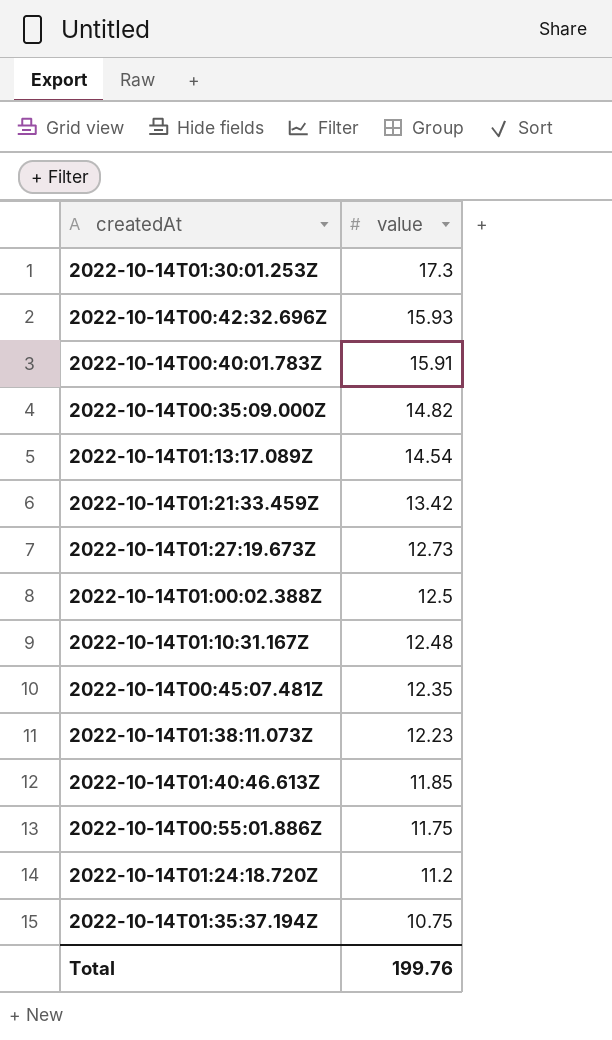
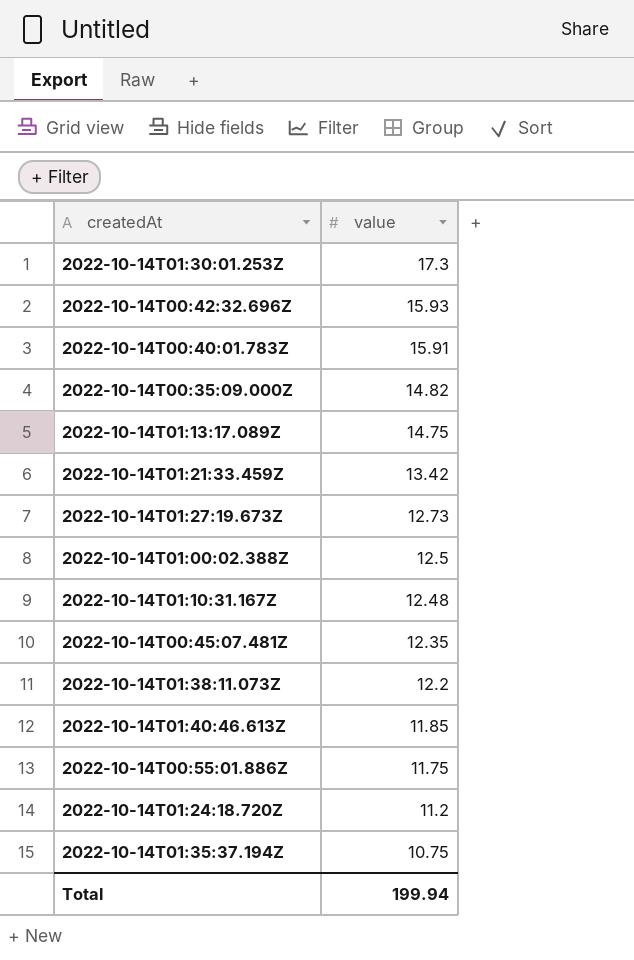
2022-10-14T01:13:17.089Z | value: 14.54 -> 14.75
2022-10-14T01:38:11.073Z | value: 12.23 -> 12.2
Total | value: 199.76 -> 199.94

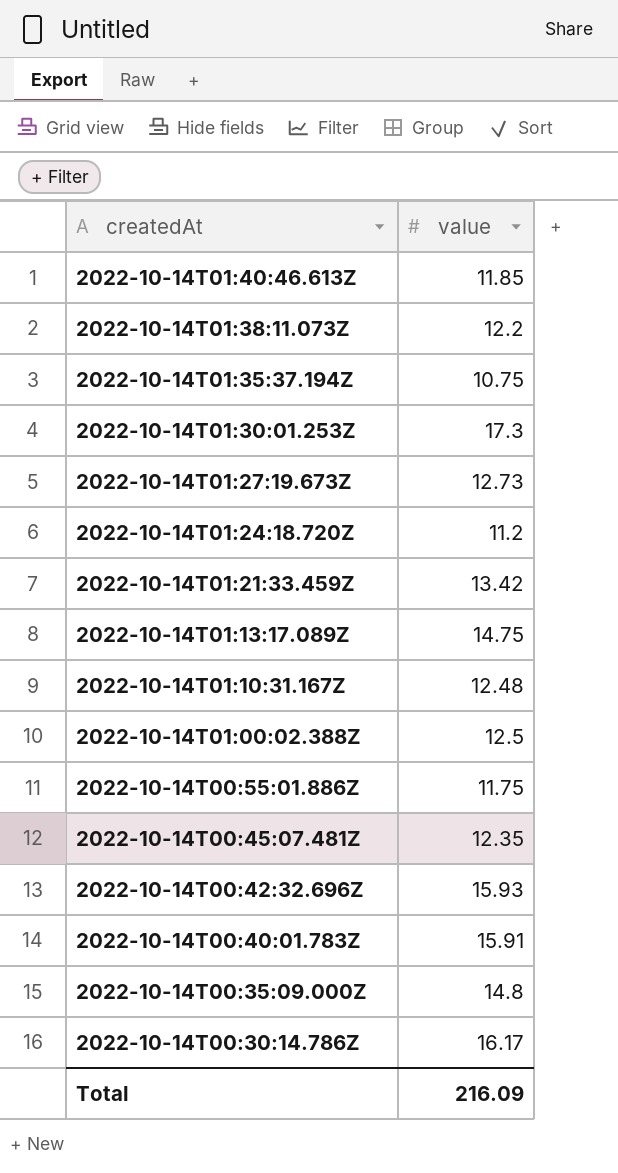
row order: value descending -> createdAt descending
2022-10-14T00:35:09.000Z | value: 14.82 -> 14.8
row 2022-10-14T00:30:14.786Z: none -> 16.17
Total | value: 199.94 -> 216.09

